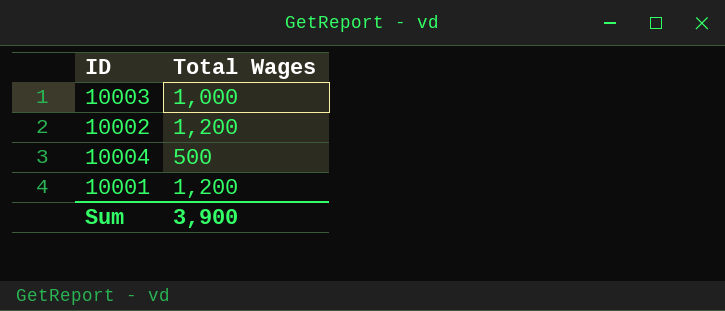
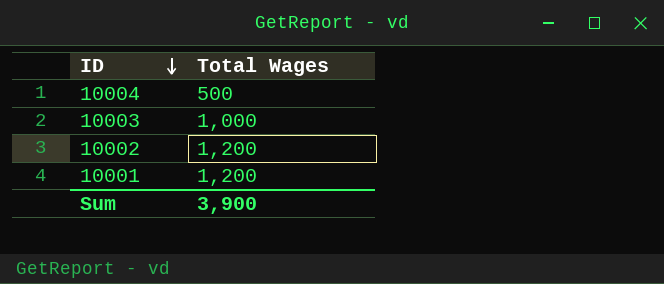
row order: none -> ID descending

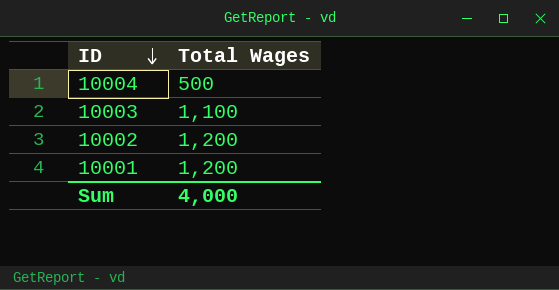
10003 | Total Wages: 1,000 -> 1,100
Sum | Total Wages: 3,900 -> 4,000

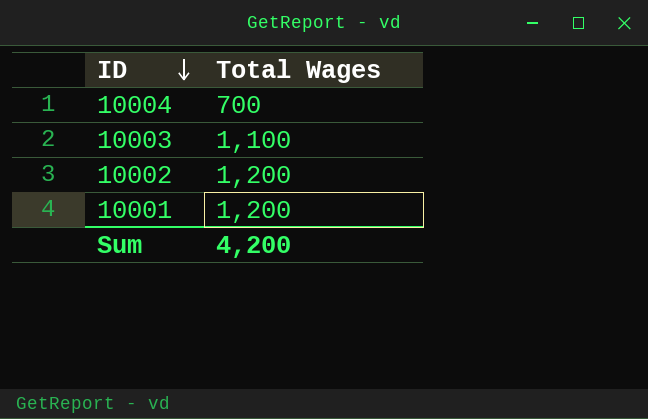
10004 | Total Wages: 500 -> 700
Sum | Total Wages: 4,000 -> 4,200

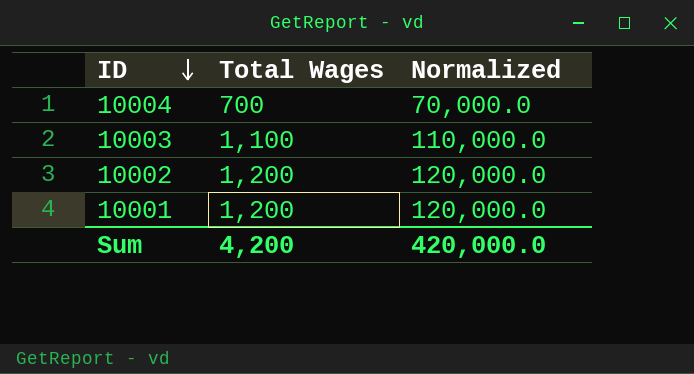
column Normalized | formula: none -> [Total Wages] * 100

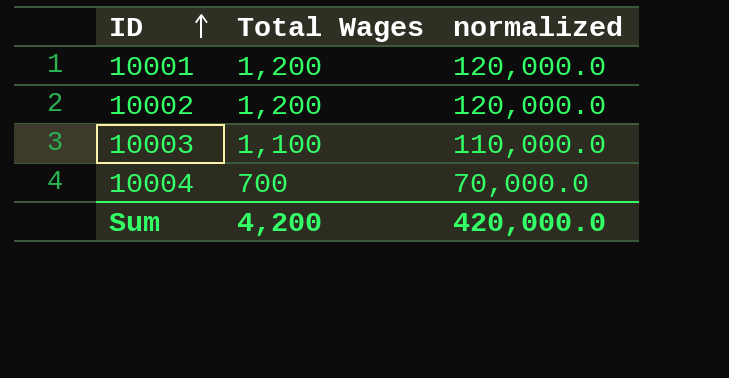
row order: ID descending -> ID ascending
column name: Normalized -> normalized

